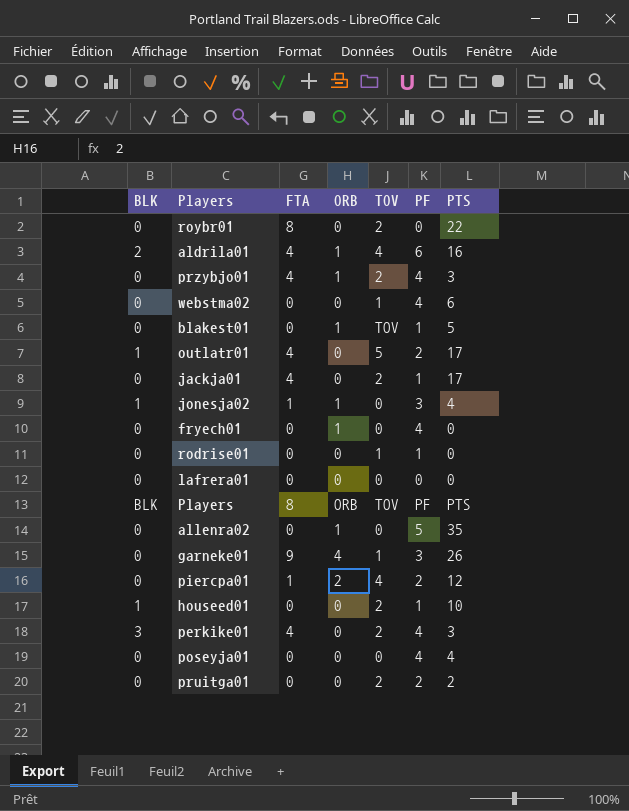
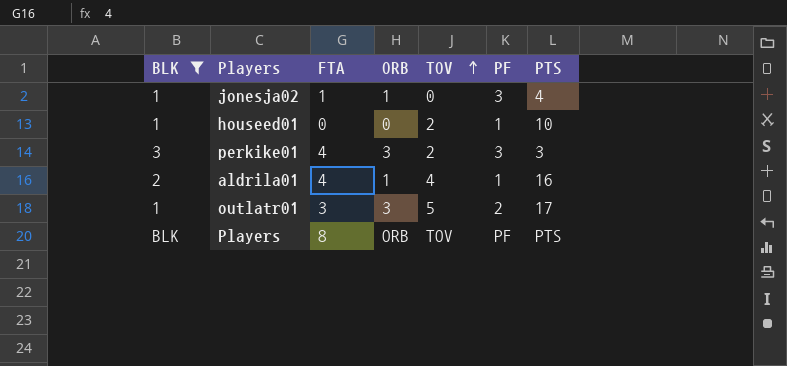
filter: none -> BLK != 0
row order: none -> TOV ascending
perkike01 | ORB: 0 -> 3
perkike01 | PF: 4 -> 3
aldrila01 | PF: 6 -> 1
outlatr01 | FTA: 4 -> 3
outlatr01 | ORB: 0 -> 3

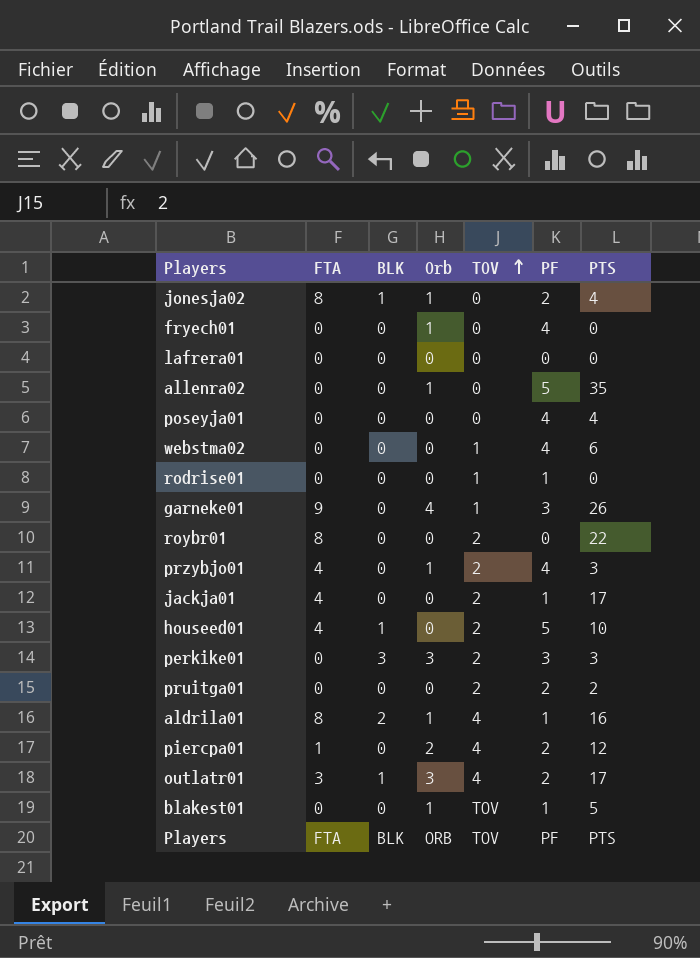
filter: BLK != 0 -> none
column BLK | position: 1 -> 3
column name: ORB -> Orb
jonesja02 | FTA: 1 -> 8
jonesja02 | PF: 3 -> 2
houseed01 | FTA: 0 -> 4
houseed01 | PF: 1 -> 5
perkike01 | FTA: 4 -> 0
aldrila01 | FTA: 4 -> 8
outlatr01 | TOV: 5 -> 4
Players | FTA: 8 -> FTA

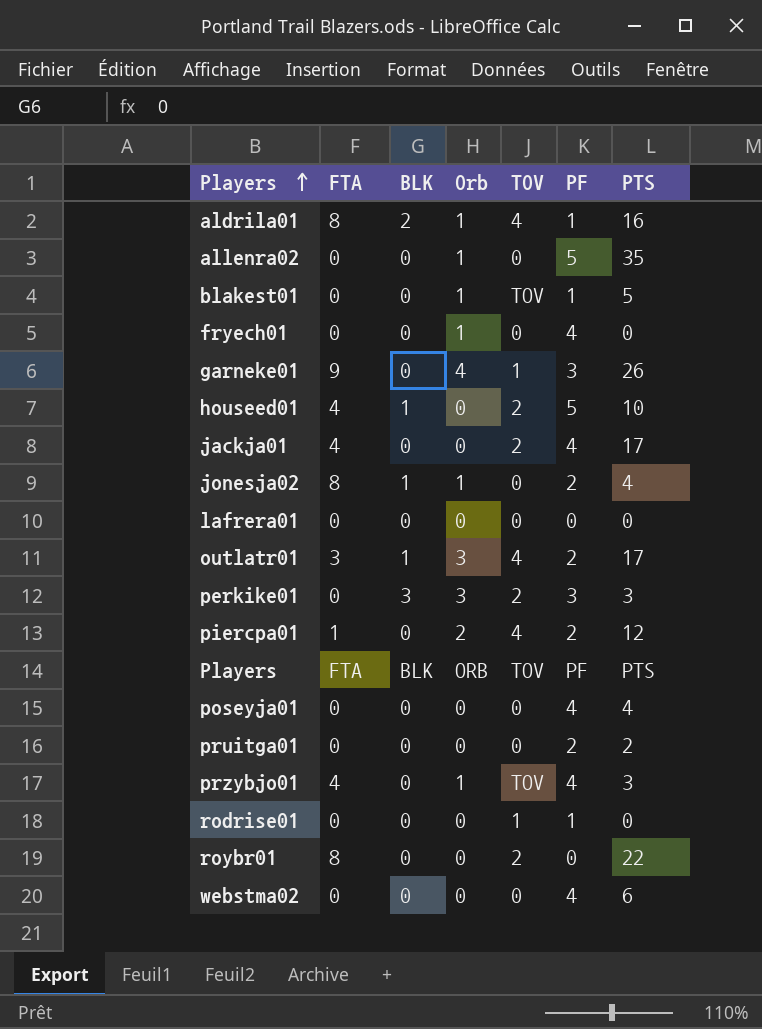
row order: TOV ascending -> Players ascending
jackja01 | PF: 1 -> 4
pruitga01 | TOV: 2 -> 0
przybjo01 | TOV: 2 -> TOV
webstma02 | TOV: 1 -> 0

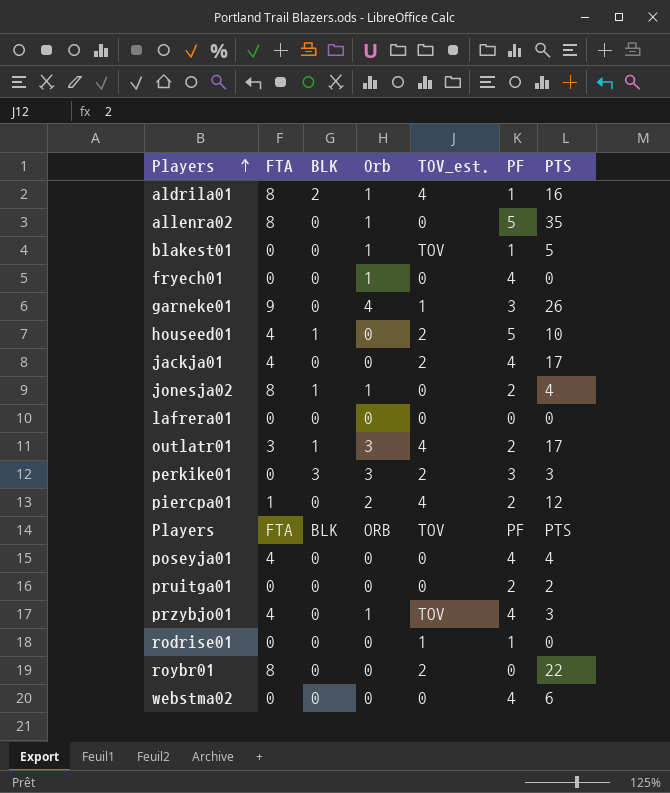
column name: TOV -> TOV_est.
allenra02 | FTA: 0 -> 8
poseyja01 | FTA: 0 -> 4

